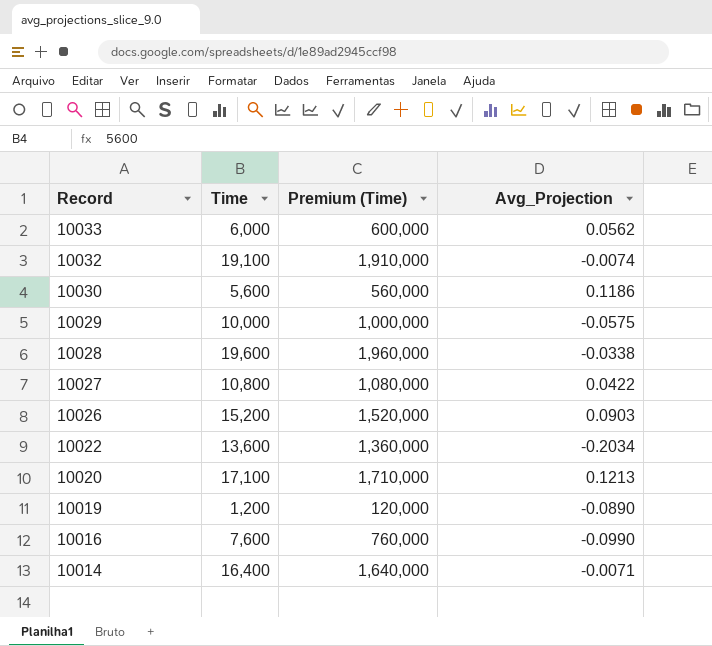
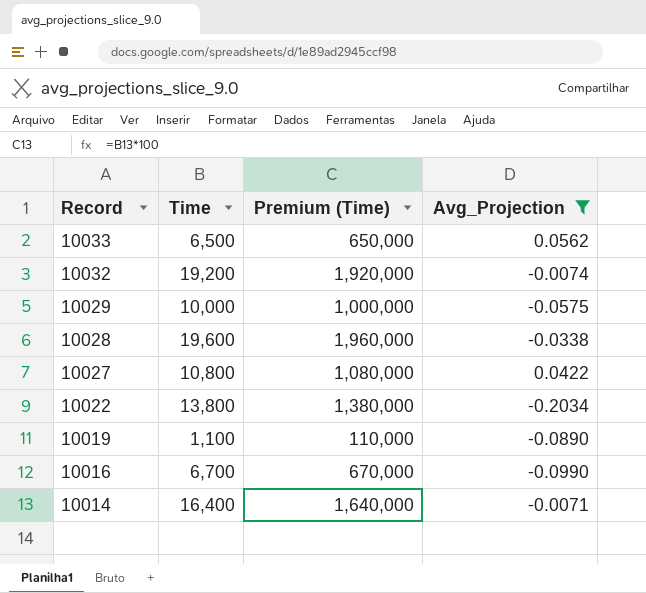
filter: none -> Avg_Projection <= 0.0562
10033 | Time: 6,000 -> 6,500
10033 | Premium (Time): 600,000 -> 650,000
10032 | Time: 19,100 -> 19,200
10032 | Premium (Time): 1,910,000 -> 1,920,000
10022 | Time: 13,600 -> 13,800
10022 | Premium (Time): 1,360,000 -> 1,380,000
10019 | Time: 1,200 -> 1,100
10019 | Premium (Time): 120,000 -> 110,000
10016 | Time: 7,600 -> 6,700
10016 | Premium (Time): 760,000 -> 670,000

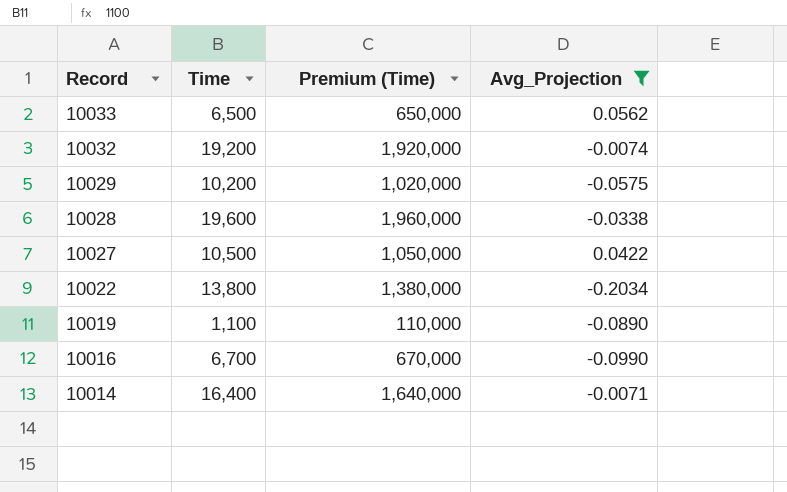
10029 | Time: 10,000 -> 10,200
10029 | Premium (Time): 1,000,000 -> 1,020,000
10027 | Time: 10,800 -> 10,500
10027 | Premium (Time): 1,080,000 -> 1,050,000

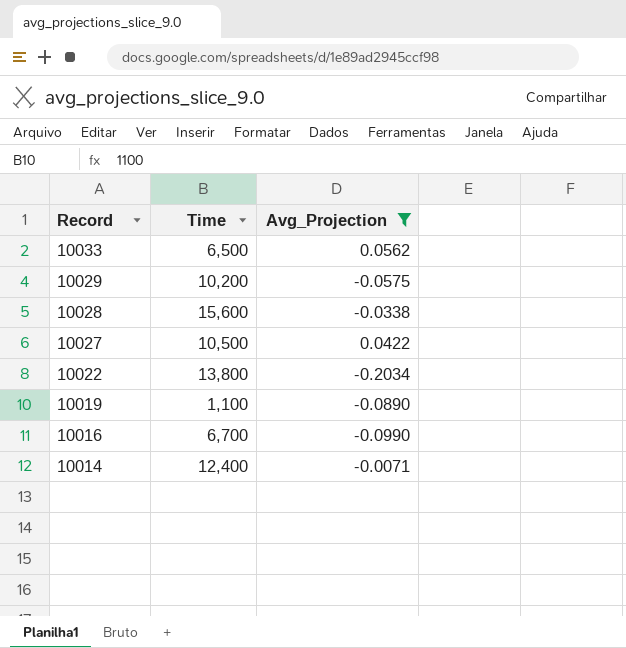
column Premium (Time) | formula: [Time] * 100 -> none
row 10032: 19,200 | 1,920,000 | -0.0074 -> none
10028 | Time: 19,600 -> 15,600
10014 | Time: 16,400 -> 12,400

